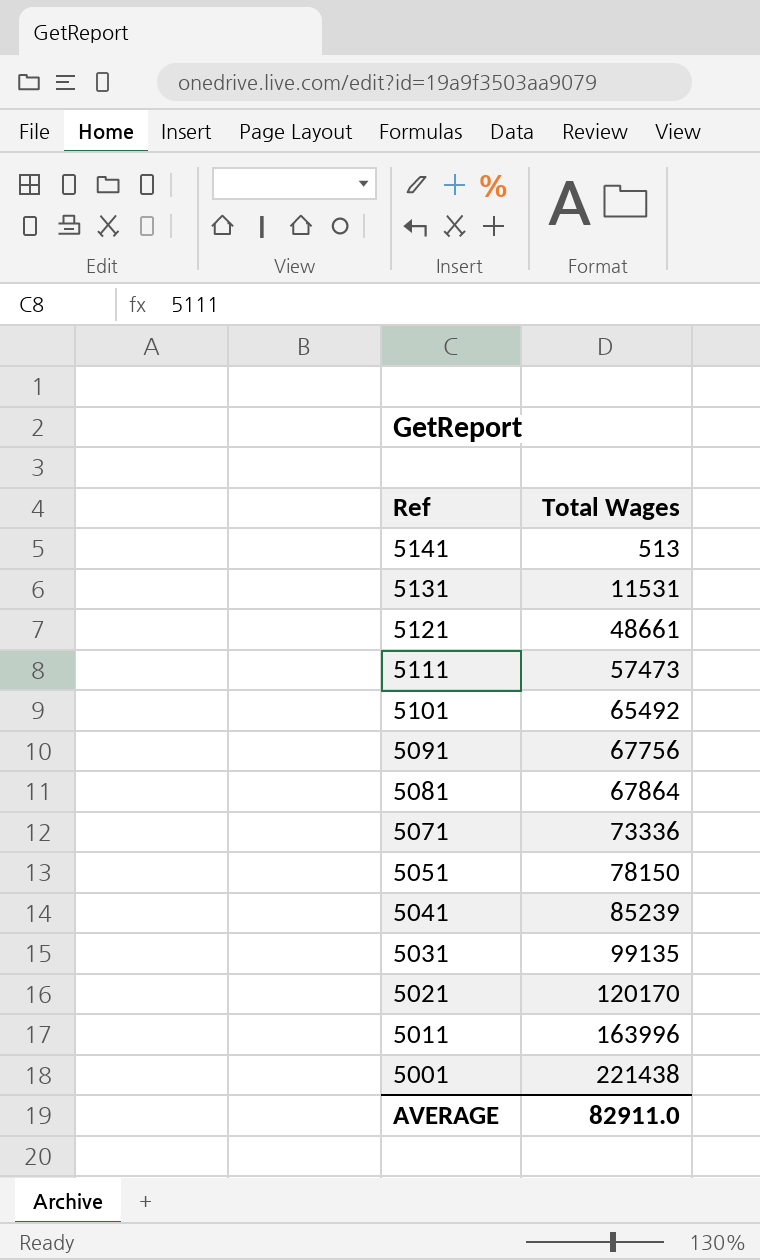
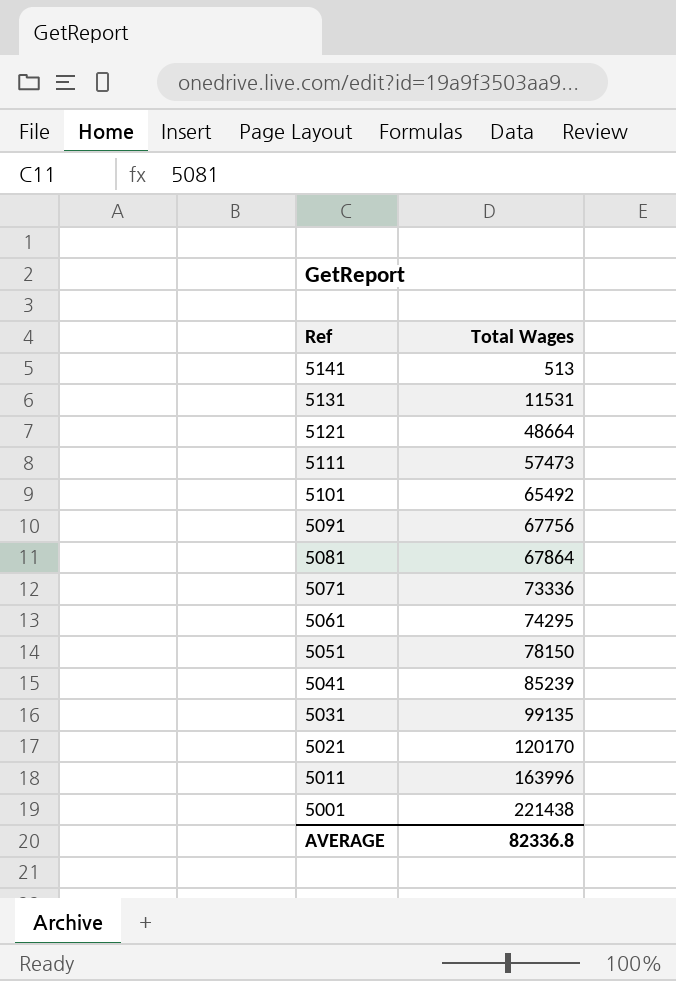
5121 | Total Wages: 48661 -> 48664
row 5061: none -> 74295
AVERAGE | Total Wages: 82911.0 -> 82336.8

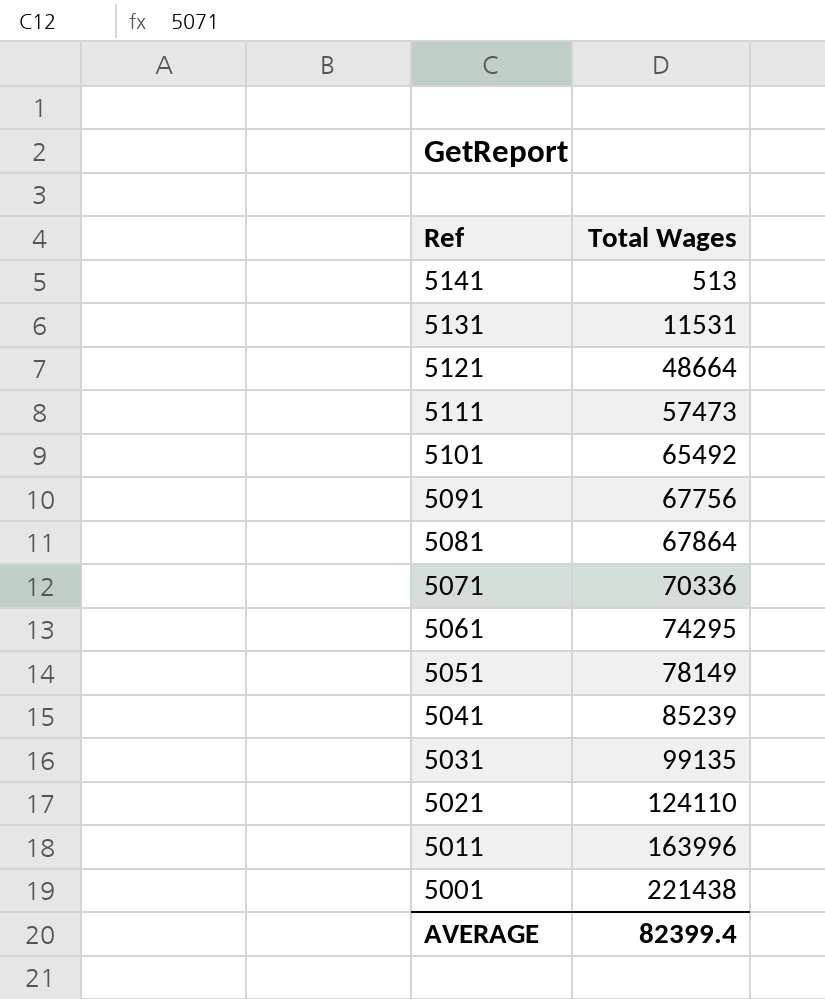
5071 | Total Wages: 73336 -> 70336
5051 | Total Wages: 78150 -> 78149
5021 | Total Wages: 120170 -> 124110
AVERAGE | Total Wages: 82336.8 -> 82399.4

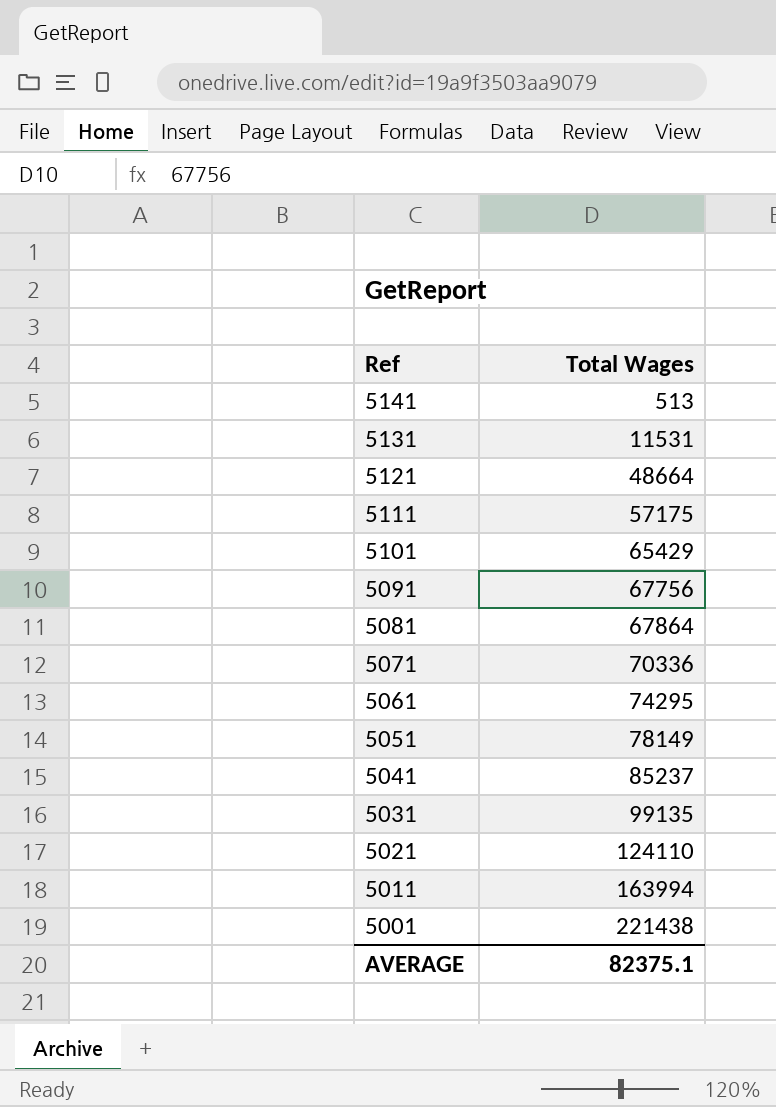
5111 | Total Wages: 57473 -> 57175
5101 | Total Wages: 65492 -> 65429
5041 | Total Wages: 85239 -> 85237
5011 | Total Wages: 163996 -> 163994
AVERAGE | Total Wages: 82399.4 -> 82375.1

